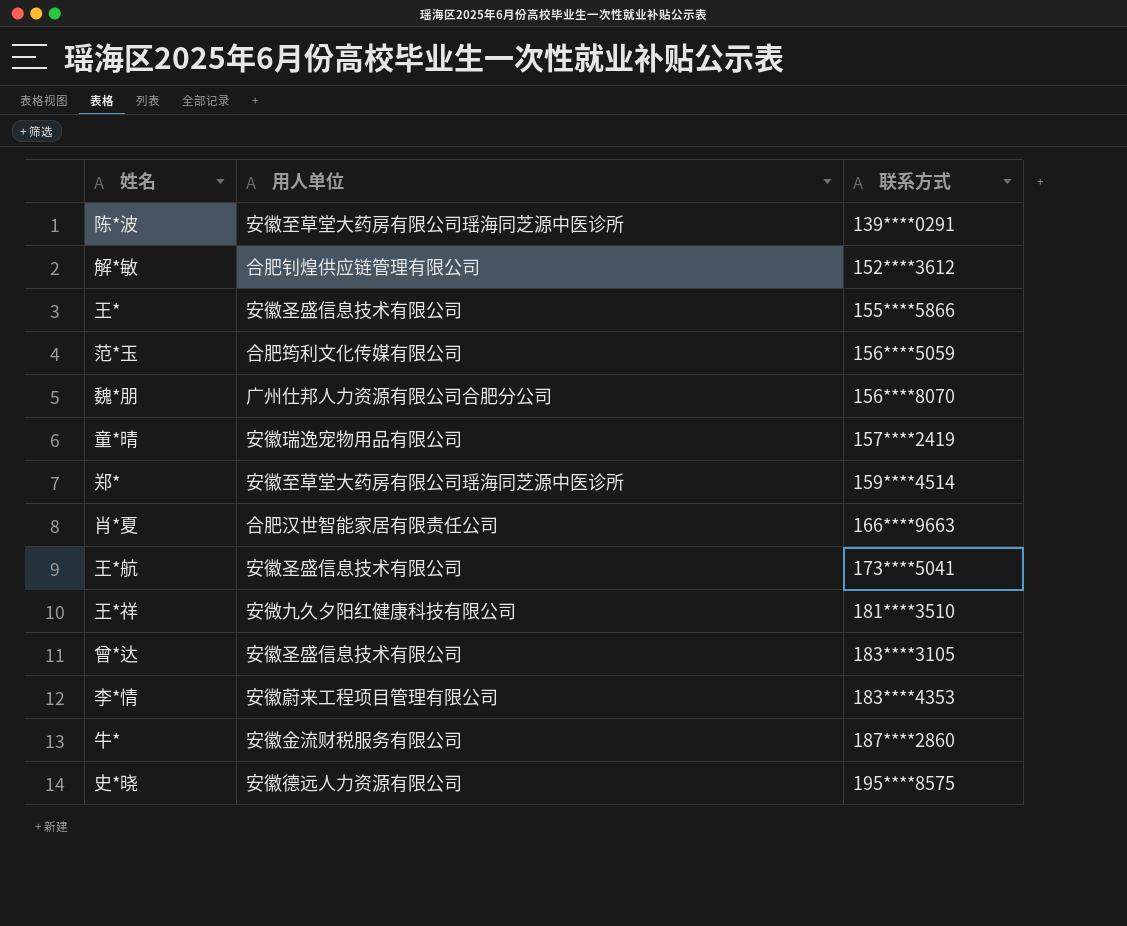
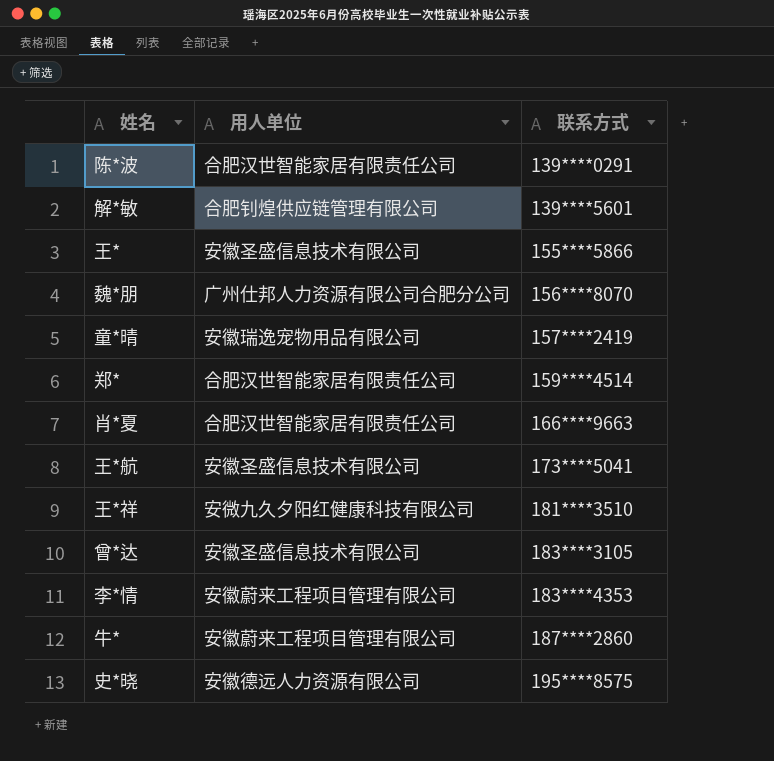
row 范*玉: 合肥筠利文化传媒有限公司 | 156****5059 -> none
陈*波 | 用人单位: 安徽至草堂大药房有限公司瑶海同芝源中医诊所 -> 合肥汉世智能家居有限责任公司
解*敏 | 联系方式: 152****3612 -> 139****5601
郑* | 用人单位: 安徽至草堂大药房有限公司瑶海同芝源中医诊所 -> 合肥汉世智能家居有限责任公司
牛* | 用人单位: 安徽金流财税服务有限公司 -> 安徽蔚来工程项目管理有限公司

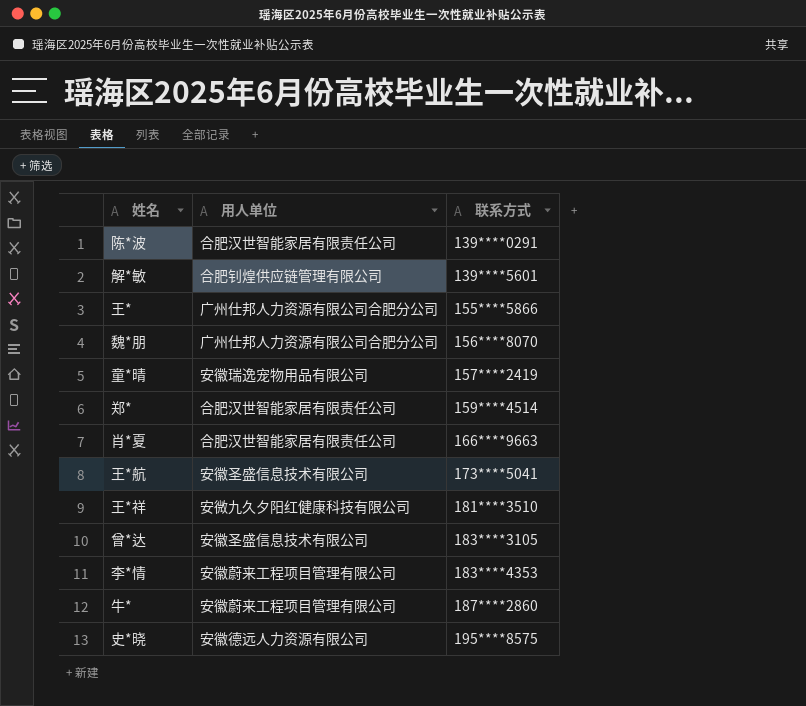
王* | 用人单位: 安徽圣盛信息技术有限公司 -> 广州仕邦人力资源有限公司合肥分公司

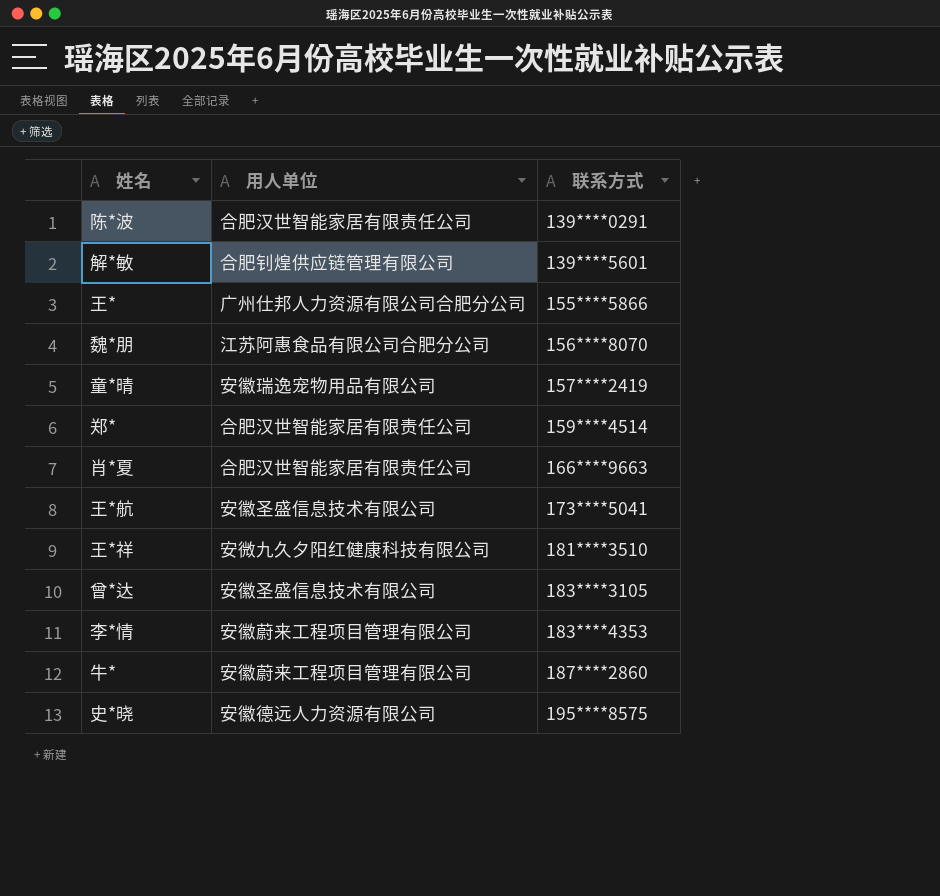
魏*朋 | 用人单位: 广州仕邦人力资源有限公司合肥分公司 -> 江苏阿惠食品有限公司合肥分公司

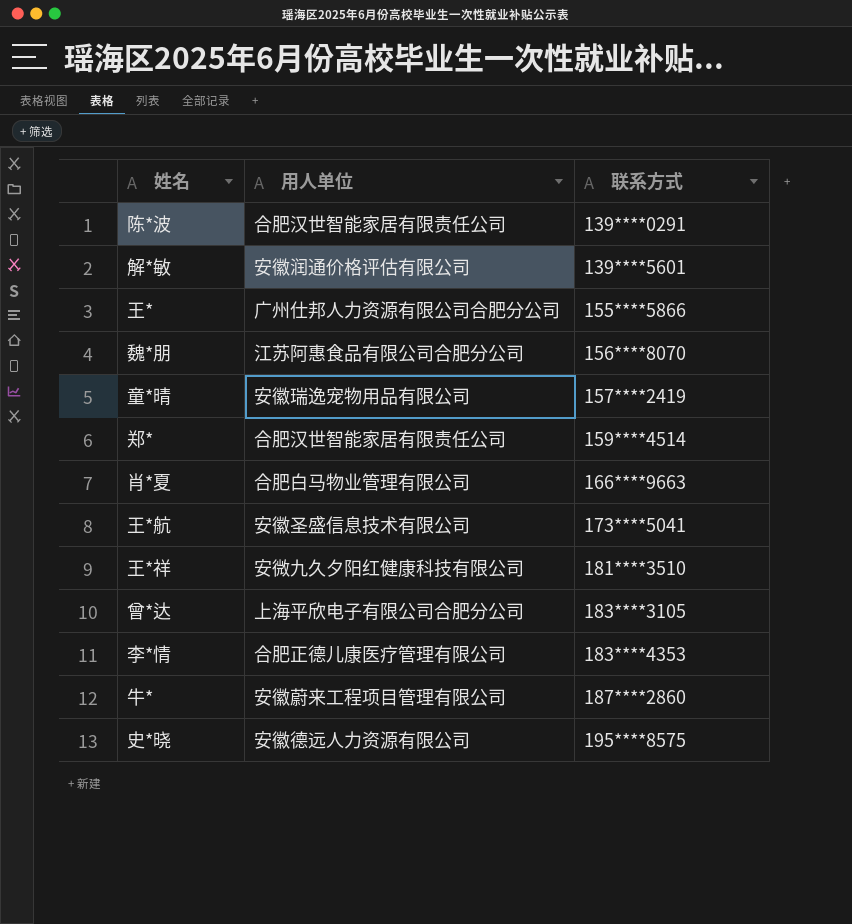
解*敏 | 用人单位: 合肥钊煌供应链管理有限公司 -> 安徽润通价格评估有限公司
肖*夏 | 用人单位: 合肥汉世智能家居有限责任公司 -> 合肥白马物业管理有限公司
曾*达 | 用人单位: 安徽圣盛信息技术有限公司 -> 上海平欣电子有限公司合肥分公司
李*情 | 用人单位: 安徽蔚来工程项目管理有限公司 -> 合肥正德儿康医疗管理有限公司

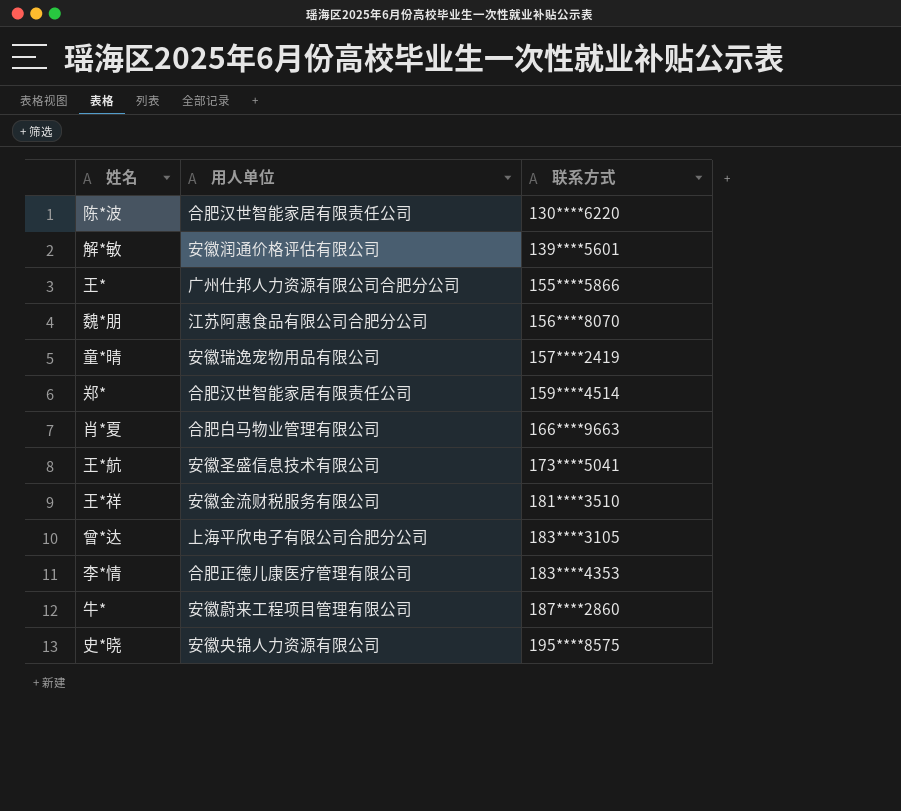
陈*波 | 联系方式: 139****0291 -> 130****6220
王*祥 | 用人单位: 安微九久夕阳红健康科技有限公司 -> 安徽金流财税服务有限公司
史*晓 | 用人单位: 安徽德远人力资源有限公司 -> 安徽央锦人力资源有限公司

